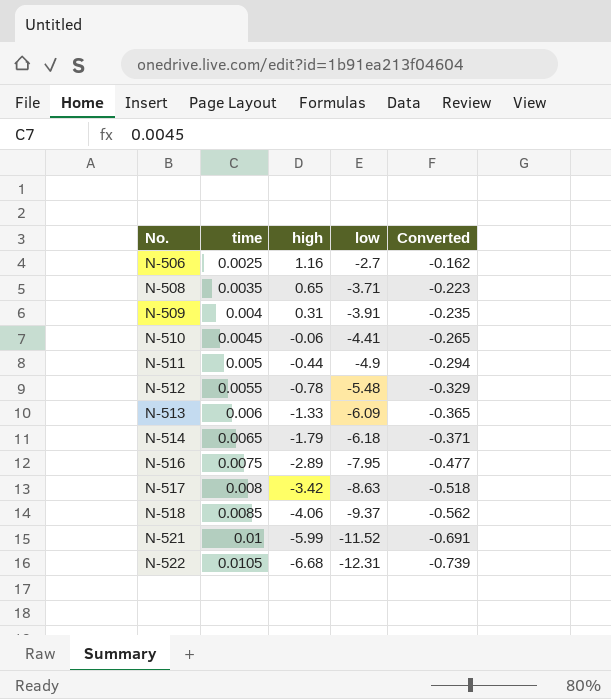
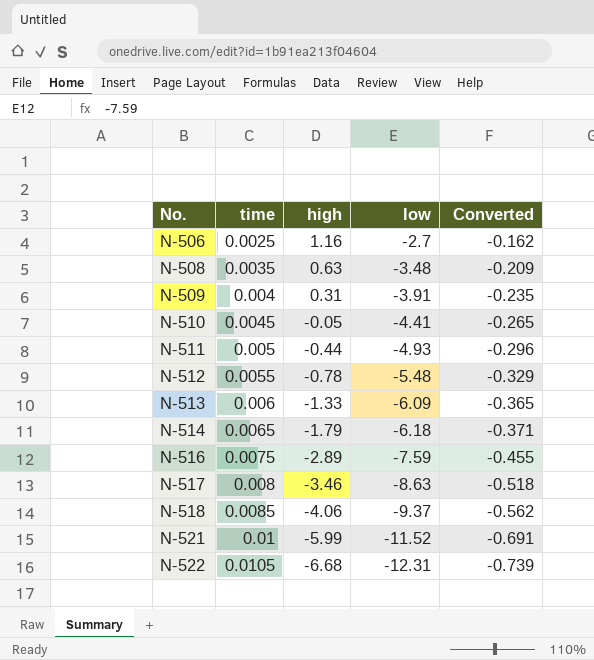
N-508 | high: 0.65 -> 0.63
N-508 | low: -3.71 -> -3.48
N-508 | Converted: -0.223 -> -0.209
N-510 | high: -0.06 -> -0.05
N-511 | low: -4.9 -> -4.93
N-511 | Converted: -0.294 -> -0.296
N-516 | low: -7.95 -> -7.59
N-516 | Converted: -0.477 -> -0.455
N-517 | high: -3.42 -> -3.46

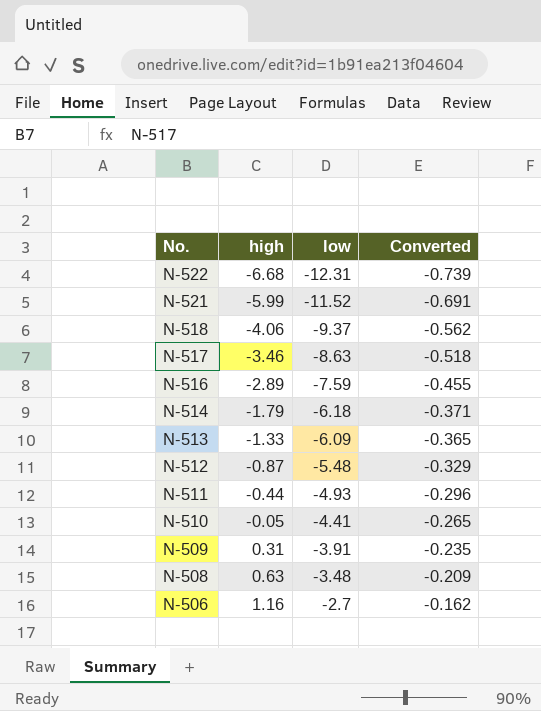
row order: No. ascending -> No. descending
column time | position: 2 -> none
N-512 | high: -0.78 -> -0.87

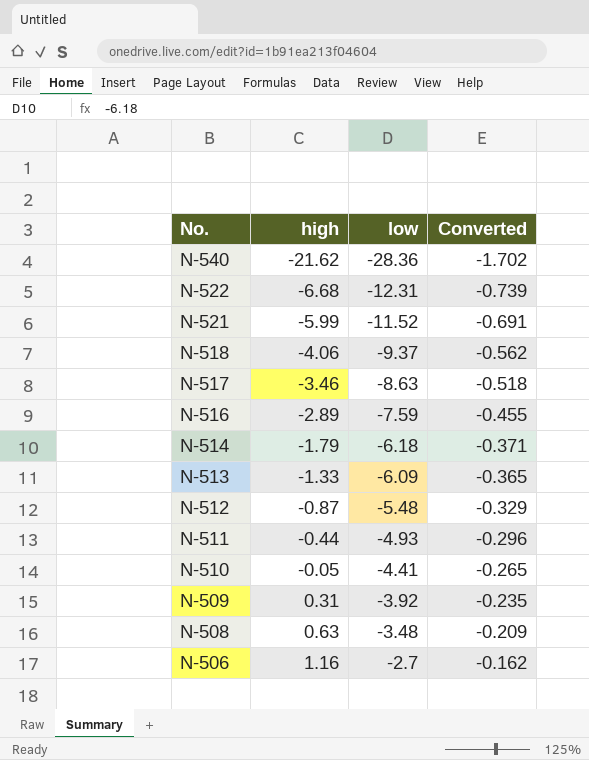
row N-540: none -> -21.62 | -28.36 | -1.702
N-509 | low: -3.91 -> -3.92

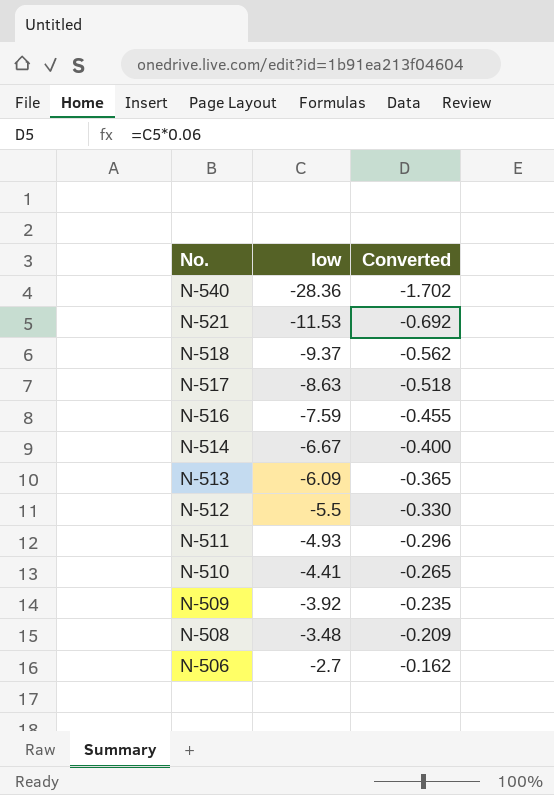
column high | position: 2 -> none
row N-522: -6.68 | -12.31 | -0.739 -> none
N-521 | low: -11.52 -> -11.53
N-521 | Converted: -0.691 -> -0.692
N-514 | low: -6.18 -> -6.67
N-514 | Converted: -0.371 -> -0.400
N-512 | low: -5.48 -> -5.5
N-512 | Converted: -0.329 -> -0.330

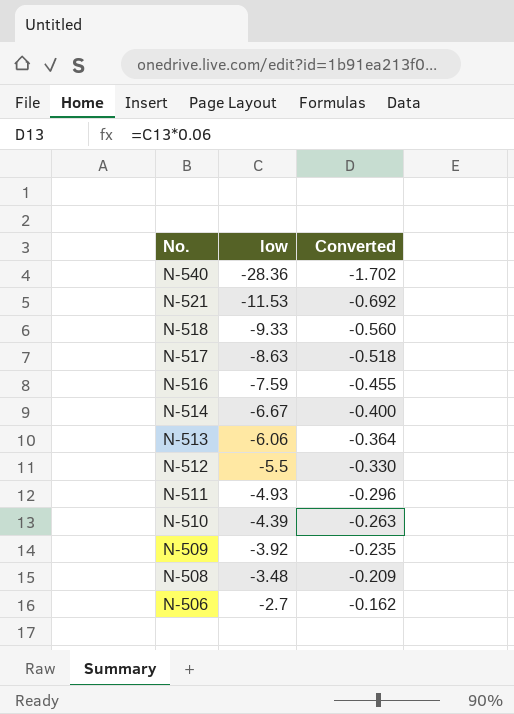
N-518 | low: -9.37 -> -9.33
N-518 | Converted: -0.562 -> -0.560
N-513 | low: -6.09 -> -6.06
N-513 | Converted: -0.365 -> -0.364
N-510 | low: -4.41 -> -4.39
N-510 | Converted: -0.265 -> -0.263

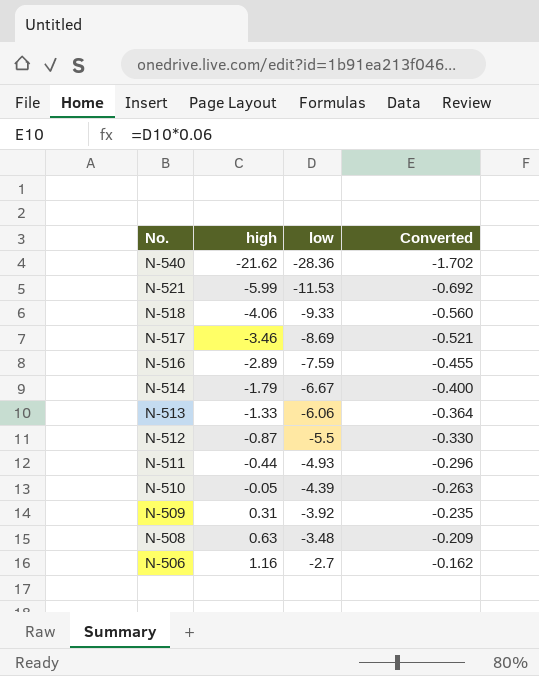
column high | position: none -> 2
N-517 | low: -8.63 -> -8.69
N-517 | Converted: -0.518 -> -0.521

